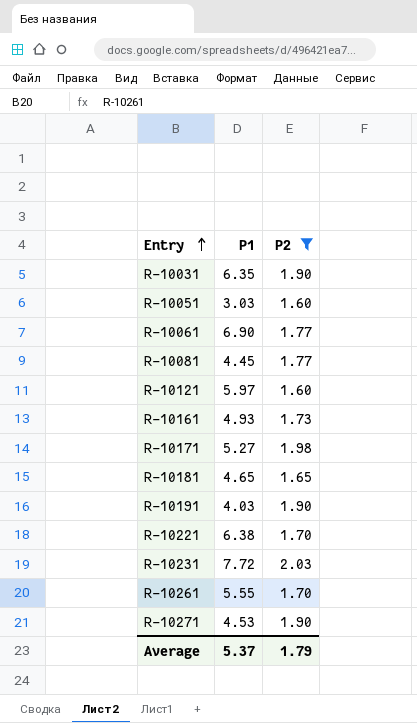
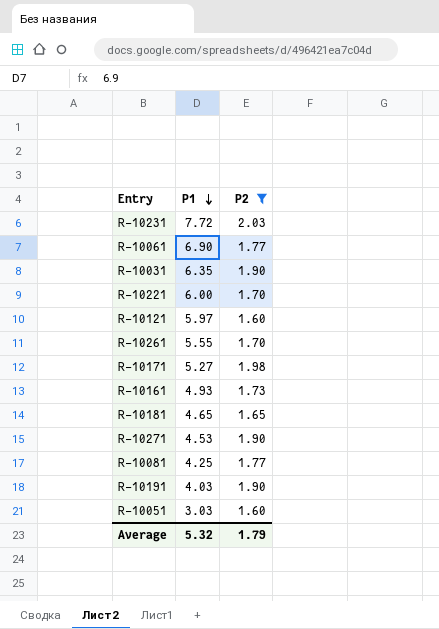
row order: Entry ascending -> P1 descending
R-10221 | P1: 6.38 -> 6.00
R-10081 | P1: 4.45 -> 4.25
Average | P1: 5.37 -> 5.32

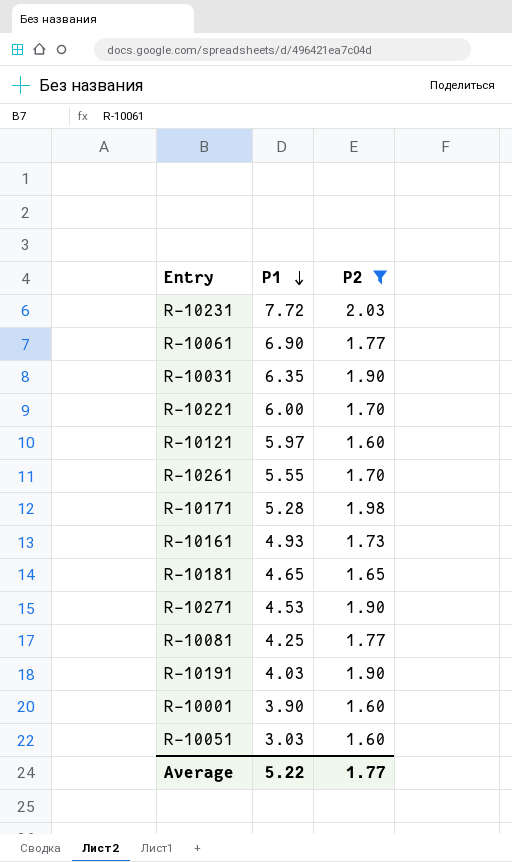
R-10171 | P1: 5.27 -> 5.28
row R-10001: none -> 3.90 | 1.60
Average | P1: 5.32 -> 5.22
Average | P2: 1.79 -> 1.77

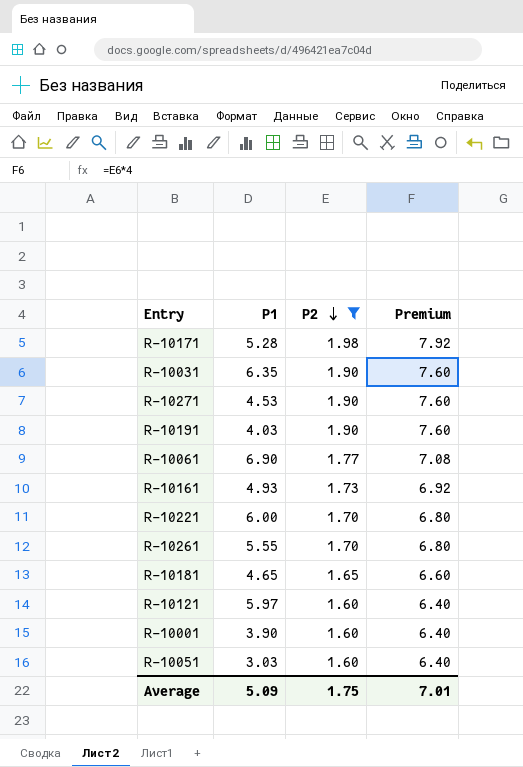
row order: P1 descending -> P2 descending
column Premium | formula: none -> [P2] * 4
row R-10231: 7.72 | 2.03 -> none
row R-10081: 4.25 | 1.77 -> none
Average | P1: 5.22 -> 5.09
Average | P2: 1.77 -> 1.75

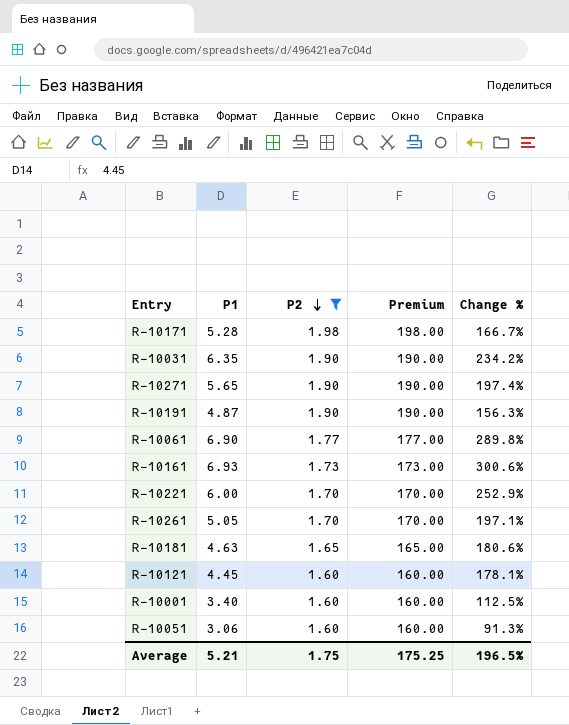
column Premium | formula: [P2] * 4 -> [P2] * 100
column Change % | formula: none -> ([P1] - [P2]) / [P2]
R-10271 | P1: 4.53 -> 5.65
R-10191 | P1: 4.03 -> 4.87
R-10161 | P1: 4.93 -> 6.93
R-10261 | P1: 5.55 -> 5.05
R-10181 | P1: 4.65 -> 4.63
R-10121 | P1: 5.97 -> 4.45
R-10001 | P1: 3.90 -> 3.40
R-10051 | P1: 3.03 -> 3.06
Average | P1: 5.09 -> 5.21
Average | Premium: 7.01 -> 175.25

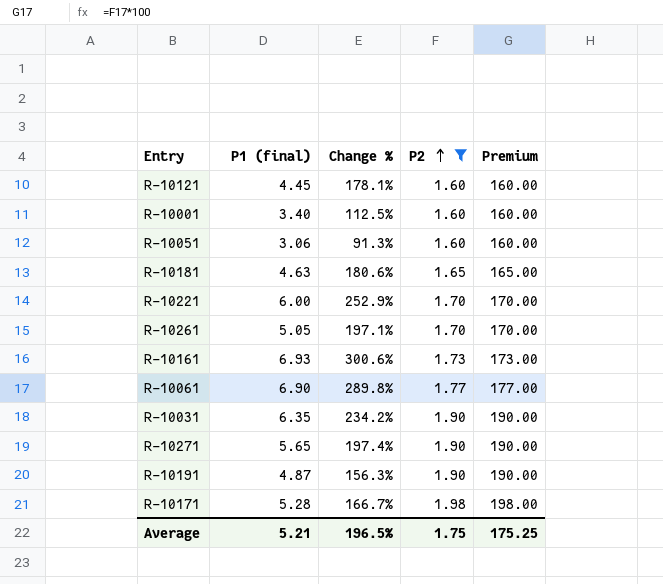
row order: P2 descending -> P2 ascending
column name: P1 -> P1 (final)
column Change % | position: 5 -> 3

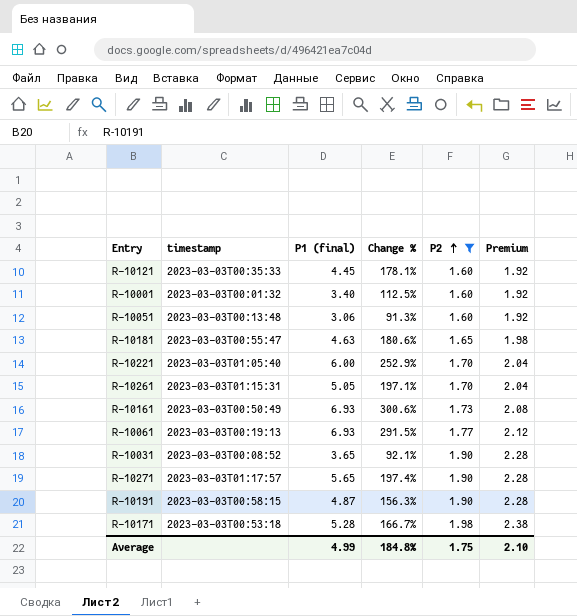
column timestamp | position: none -> 2
column Premium | formula: [P2] * 100 -> [P2] * 1.2
R-10061 | P1 (final): 6.90 -> 6.93
R-10061 | Change %: 289.8% -> 291.5%
R-10031 | P1 (final): 6.35 -> 3.65
R-10031 | Change %: 234.2% -> 92.1%
Average | P1 (final): 5.21 -> 4.99
Average | Change %: 196.5% -> 184.8%
Average | Premium: 175.25 -> 2.10

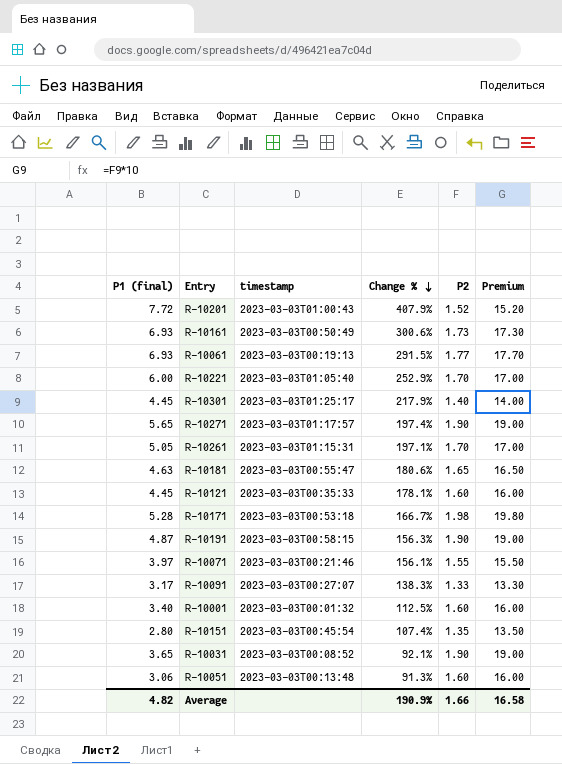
filter: P2 >= 1.60 -> none
row order: P2 ascending -> Change % descending
column P1 (final) | position: 3 -> 1
column Premium | formula: [P2] * 1.2 -> [P2] * 10
Average | P1 (final): 4.99 -> 4.82
Average | Change %: 184.8% -> 190.9%
Average | P2: 1.75 -> 1.66
Average | Premium: 2.10 -> 16.58

